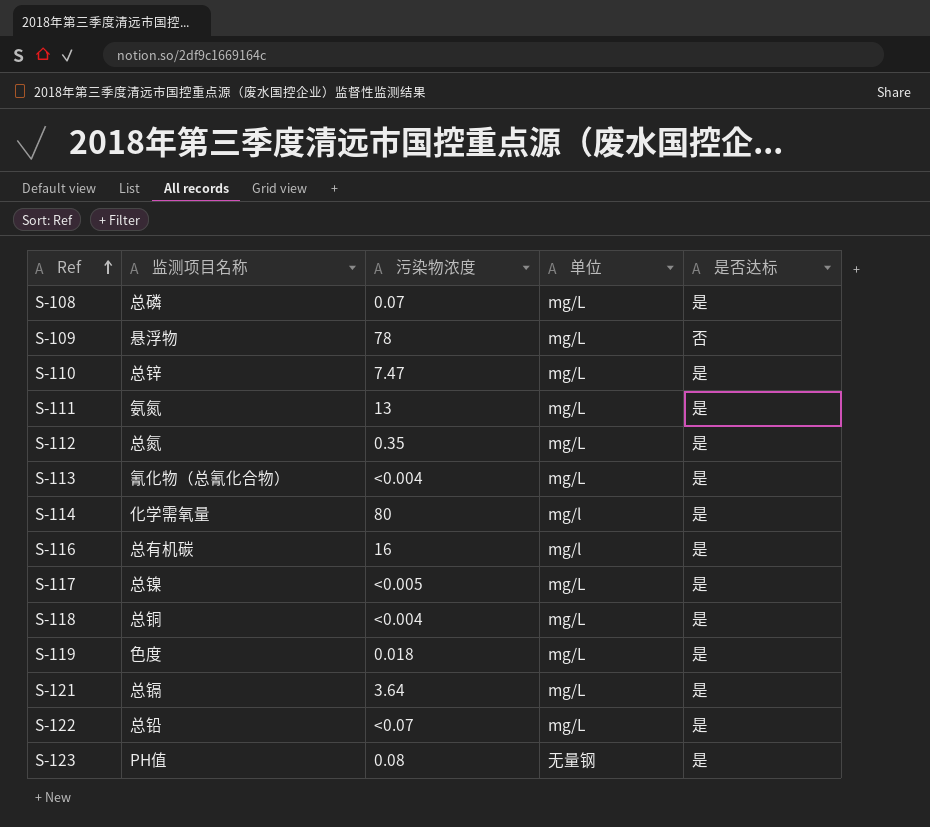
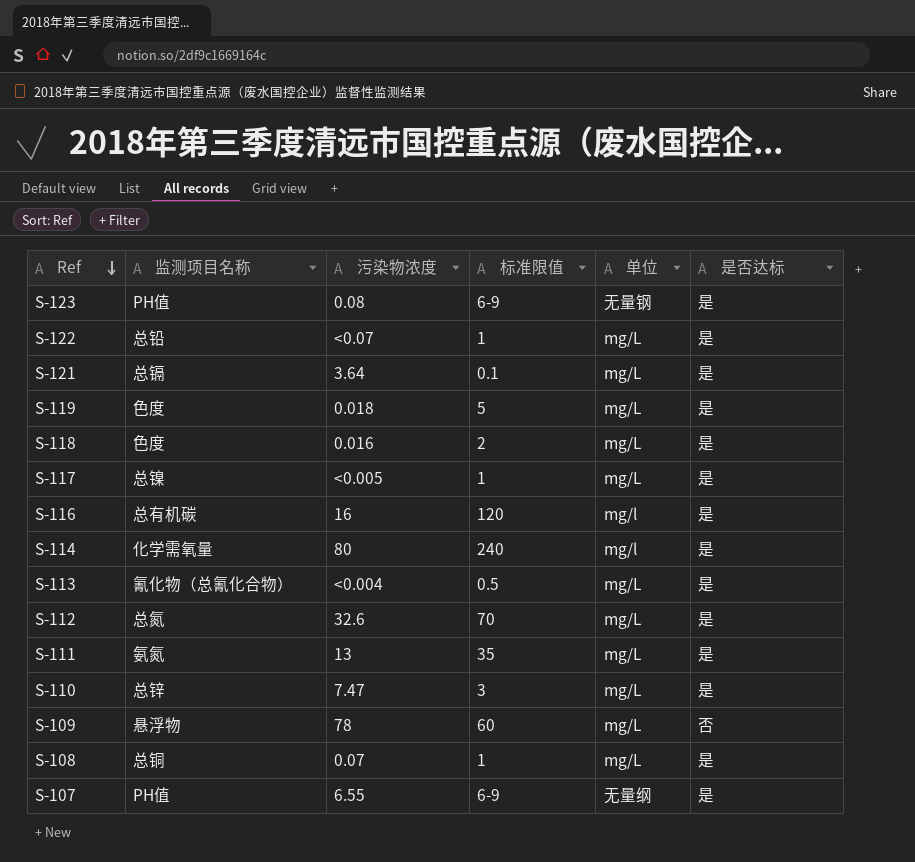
row order: Ref ascending -> Ref descending
column 标准限值 | position: none -> 4
S-118 | 监测项目名称: 总铜 -> 色度
S-118 | 污染物浓度: <0.004 -> 0.016
S-112 | 污染物浓度: 0.35 -> 32.6
S-108 | 监测项目名称: 总磷 -> 总铜
row S-107: none -> PH值 | 6.55 | 6-9 | 无量纲 | 是

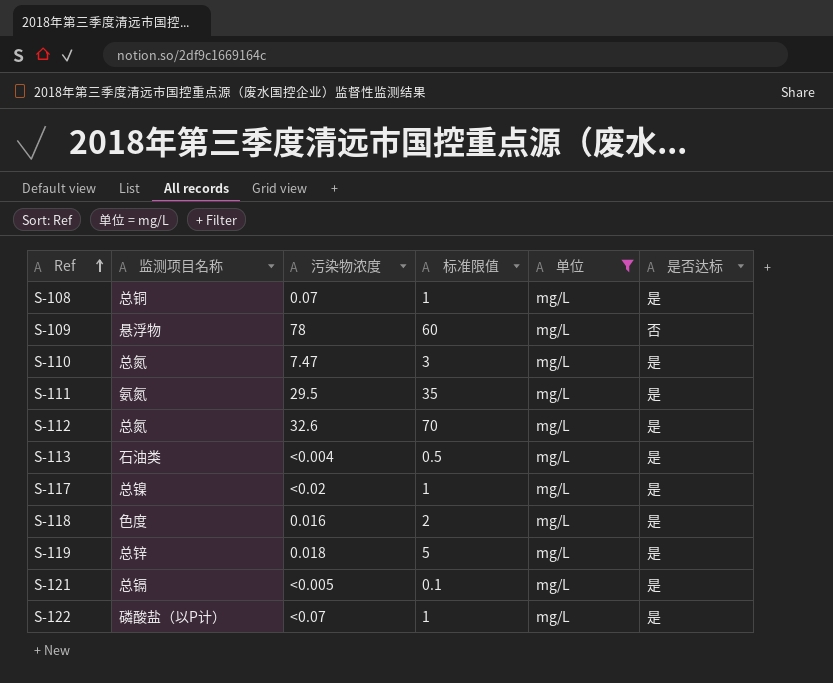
filter: none -> 单位 = mg/L
row order: Ref descending -> Ref ascending
S-110 | 监测项目名称: 总锌 -> 总氮
S-111 | 污染物浓度: 13 -> 29.5
S-113 | 监测项目名称: 氰化物（总氰化合物） -> 石油类
S-117 | 污染物浓度: <0.005 -> <0.02
S-119 | 监测项目名称: 色度 -> 总锌
S-121 | 污染物浓度: 3.64 -> <0.005
S-122 | 监测项目名称: 总铅 -> 磷酸盐（以P计）

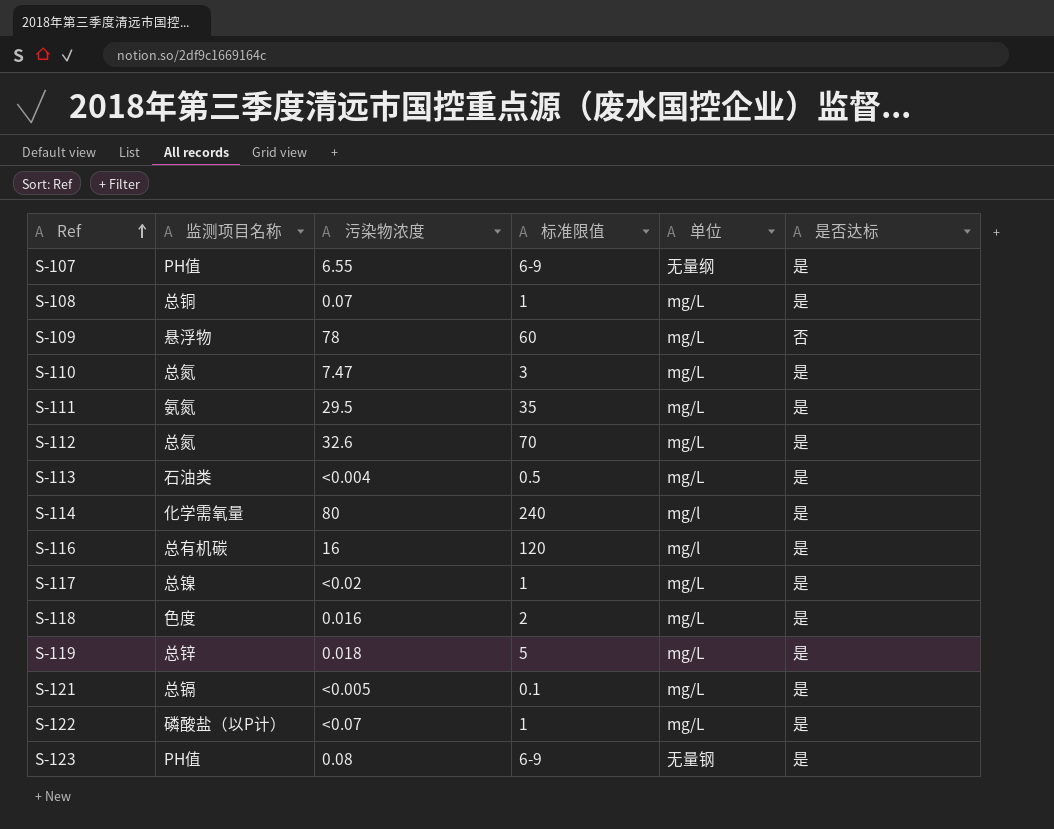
filter: 单位 = mg/L -> none

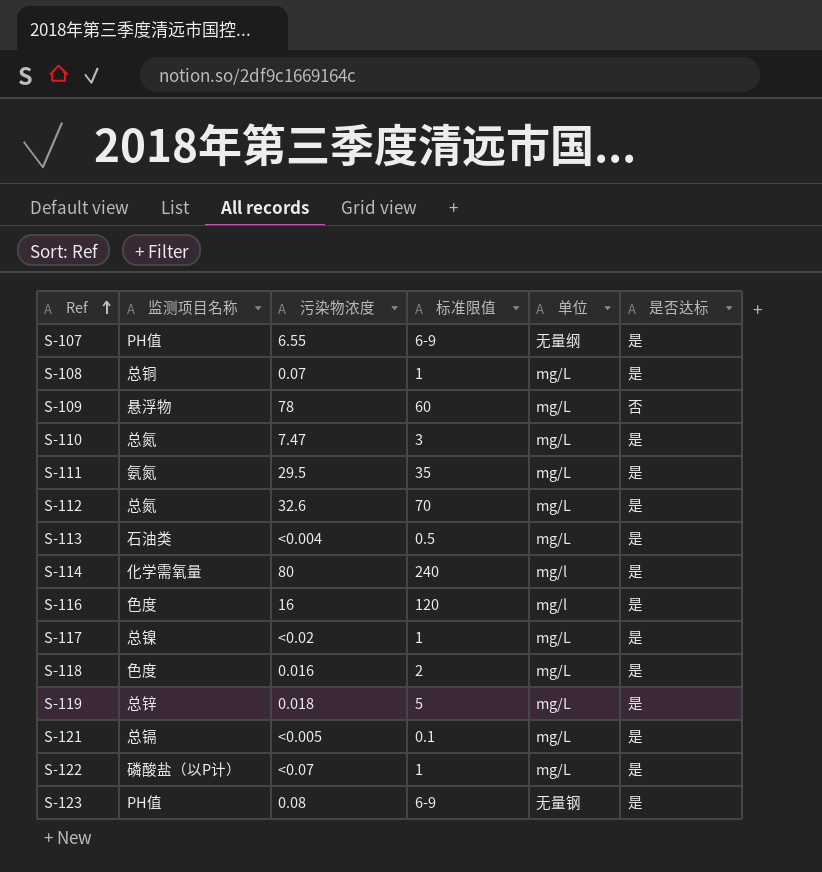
S-116 | 监测项目名称: 总有机碳 -> 色度

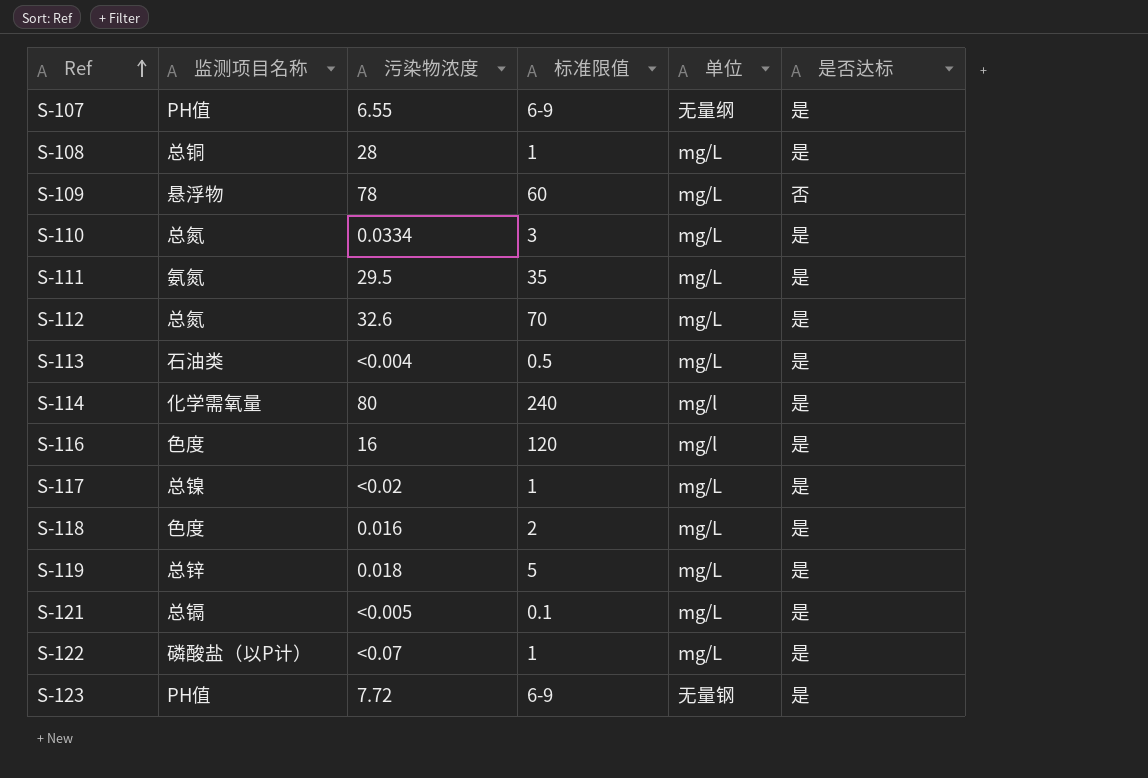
S-108 | 污染物浓度: 0.07 -> 28
S-110 | 污染物浓度: 7.47 -> 0.0334
S-123 | 污染物浓度: 0.08 -> 7.72

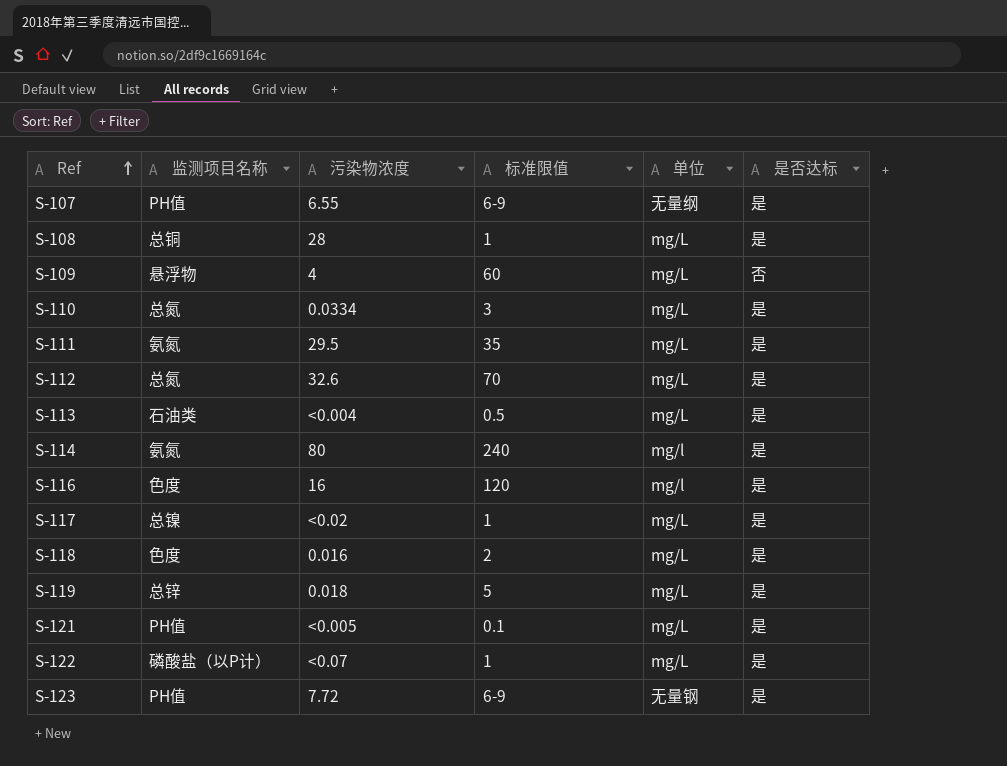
S-109 | 污染物浓度: 78 -> 4
S-114 | 监测项目名称: 化学需氧量 -> 氨氮
S-121 | 监测项目名称: 总镉 -> PH值

